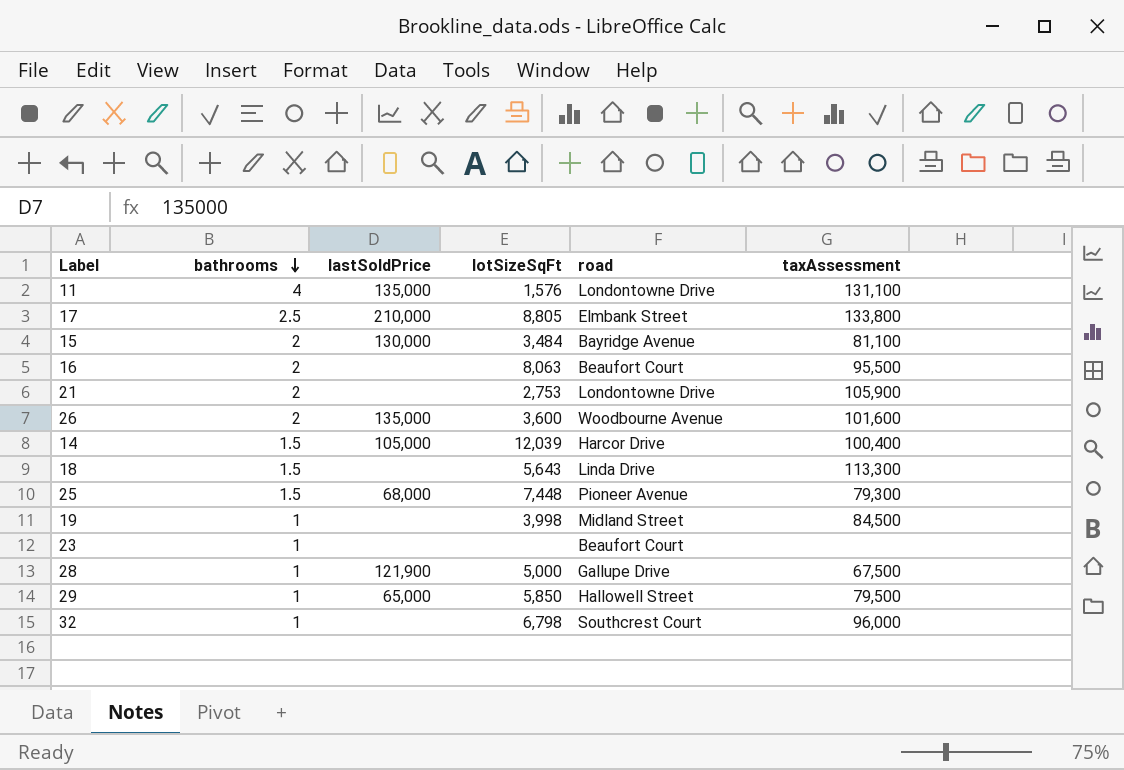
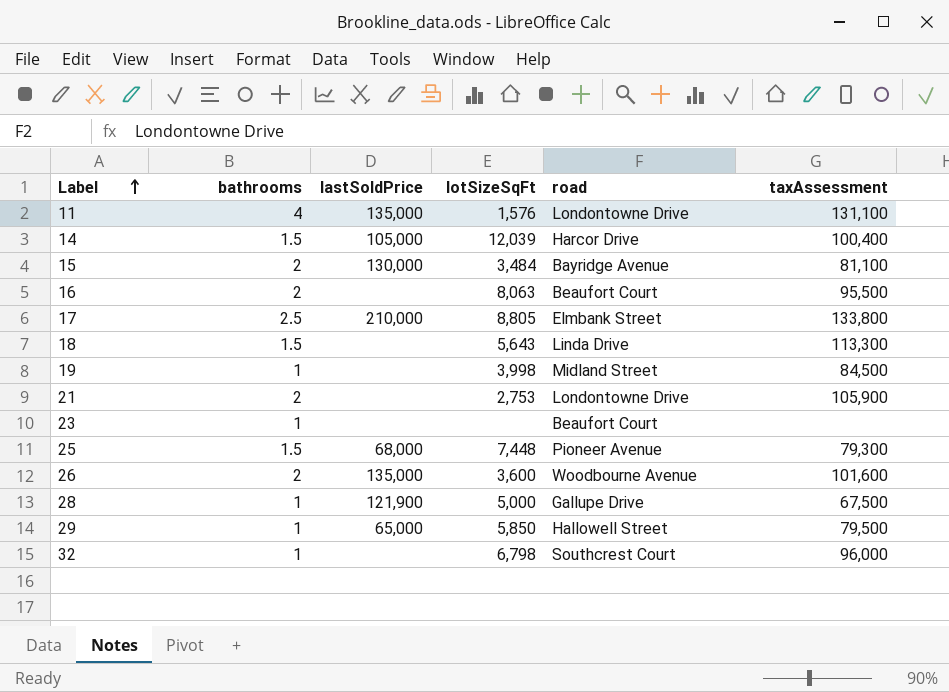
row order: bathrooms descending -> Label ascending

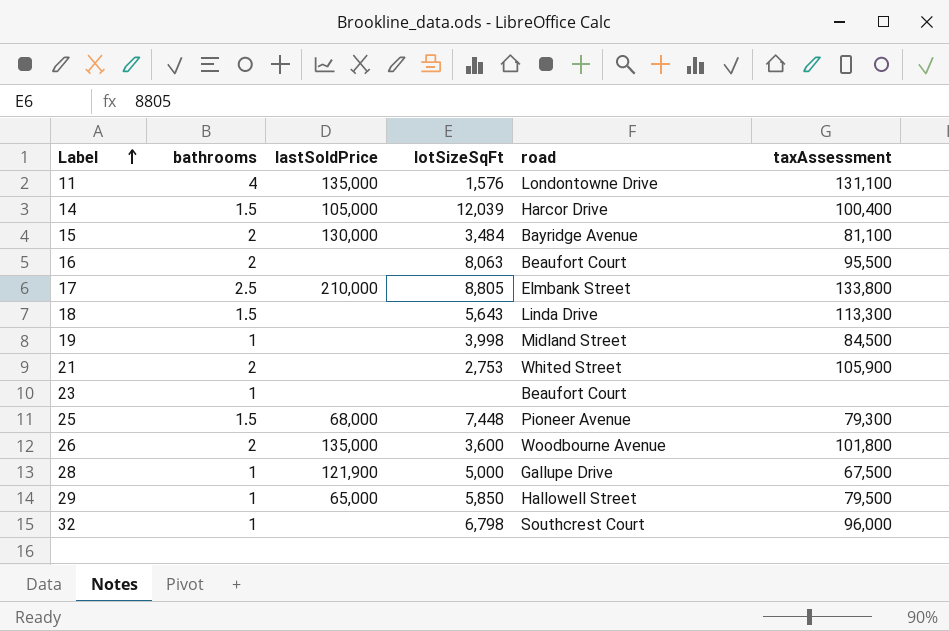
21 | road: Londontowne Drive -> Whited Street
26 | taxAssessment: 101,600 -> 101,800

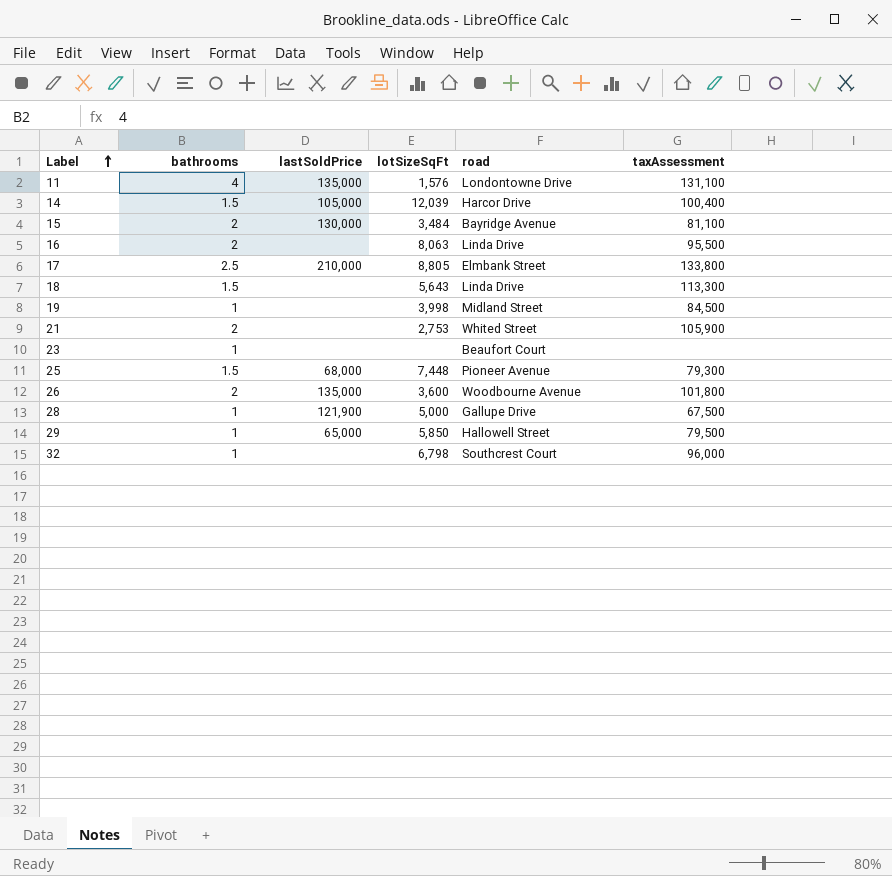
16 | road: Beaufort Court -> Linda Drive

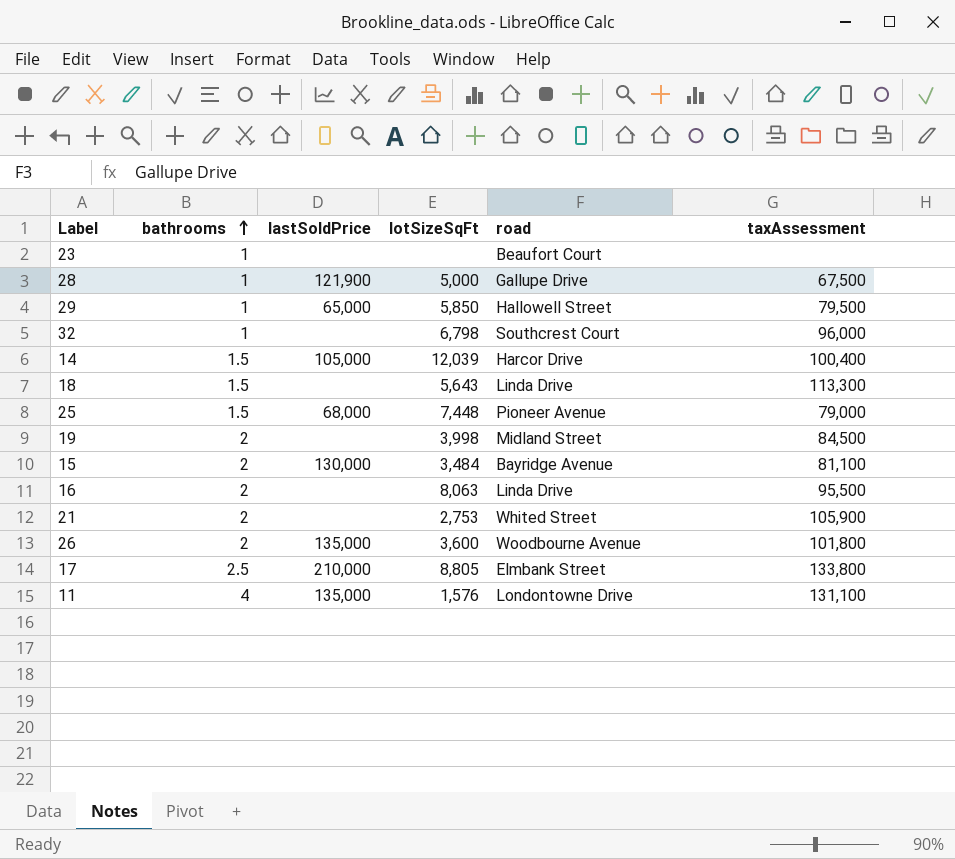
row order: Label ascending -> bathrooms ascending
25 | taxAssessment: 79,300 -> 79,000
19 | bathrooms: 1 -> 2

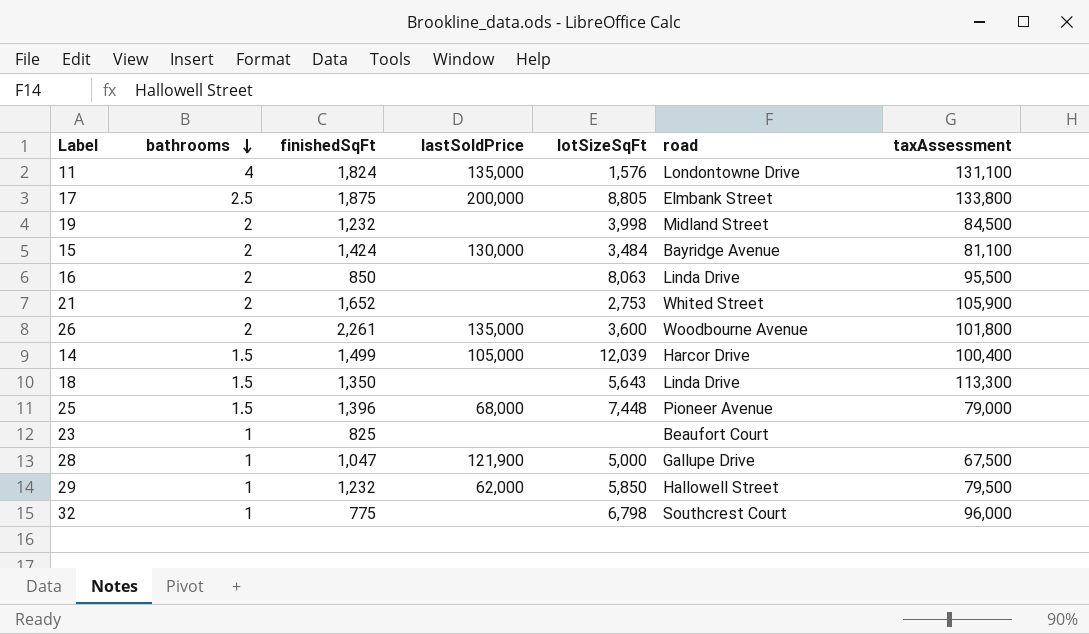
row order: bathrooms ascending -> bathrooms descending
column finishedSqFt | position: none -> 3
17 | lastSoldPrice: 210,000 -> 200,000
29 | lastSoldPrice: 65,000 -> 62,000

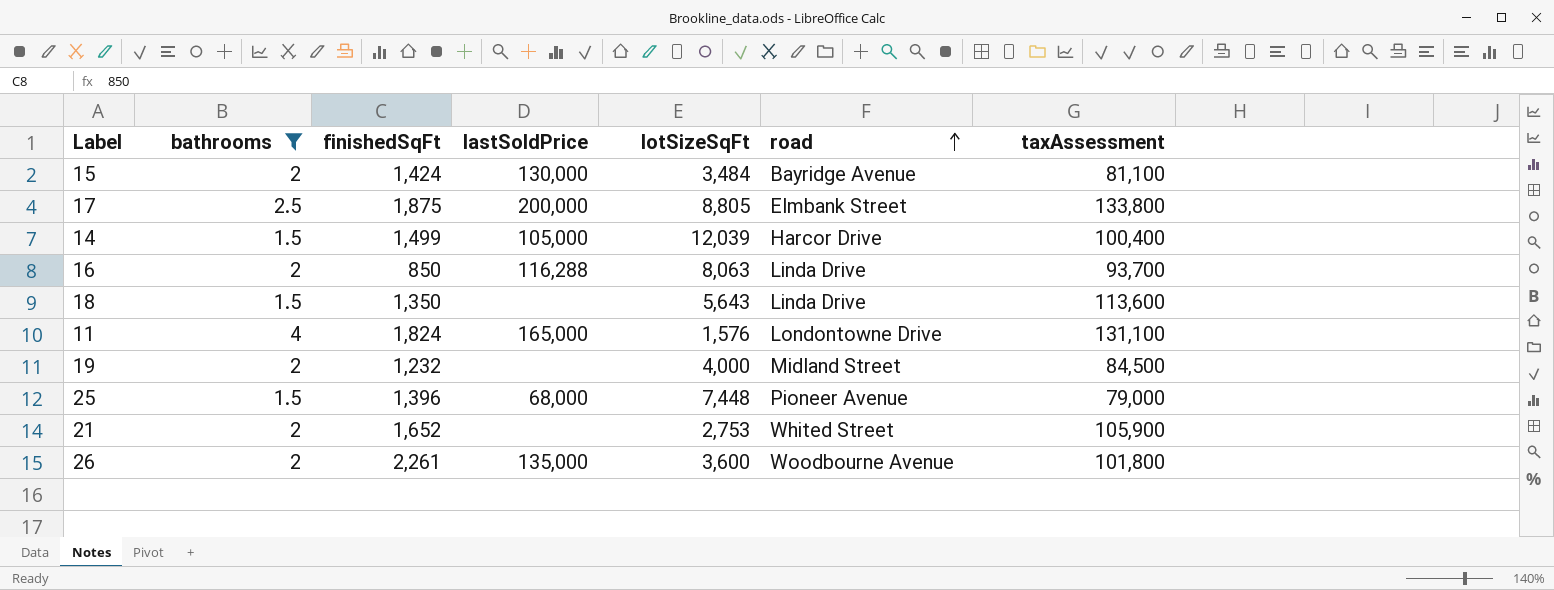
filter: none -> bathrooms != 1
row order: bathrooms descending -> road ascending
16 | lastSoldPrice: none -> 116,288
16 | taxAssessment: 95,500 -> 93,700
18 | taxAssessment: 113,300 -> 113,600
11 | lastSoldPrice: 135,000 -> 165,000
19 | lotSizeSqFt: 3,998 -> 4,000

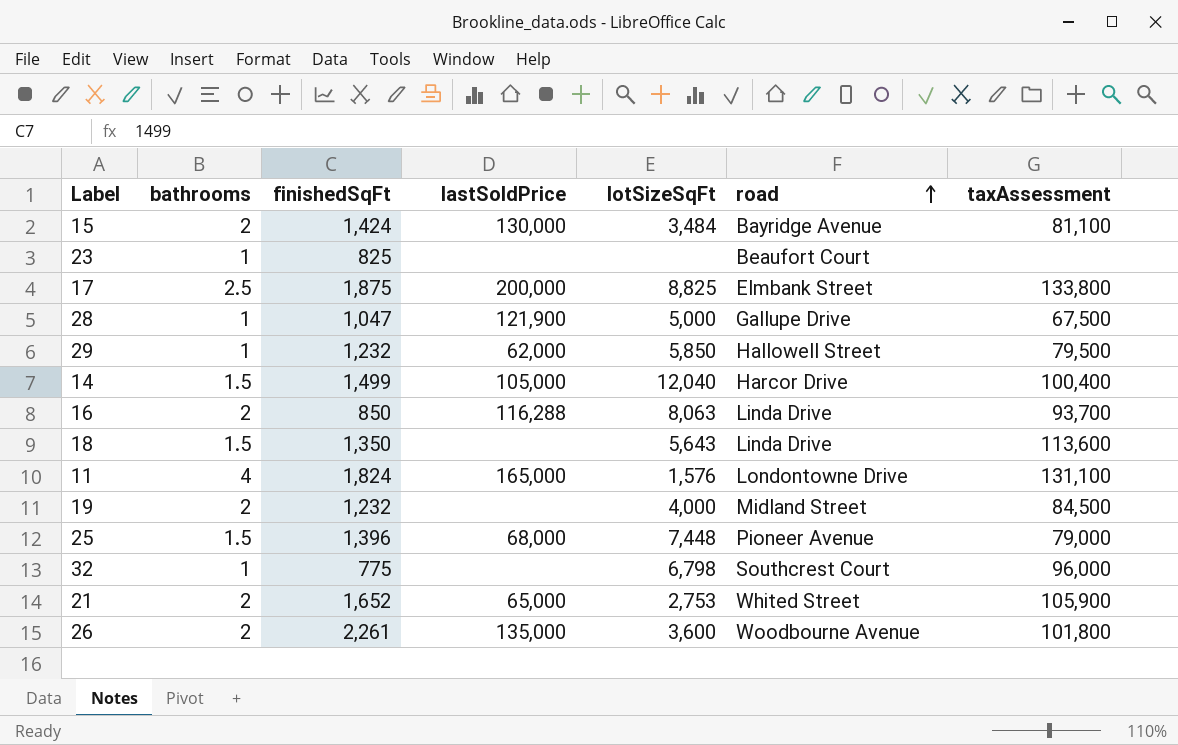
filter: bathrooms != 1 -> none
17 | lotSizeSqFt: 8,805 -> 8,825
14 | lotSizeSqFt: 12,039 -> 12,040
21 | lastSoldPrice: none -> 65,000

